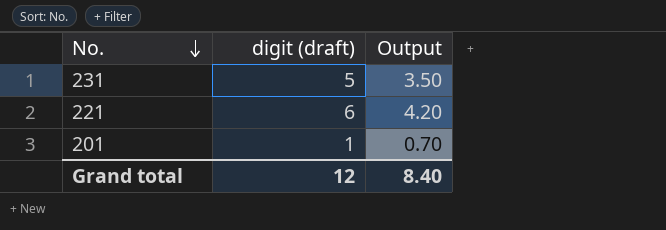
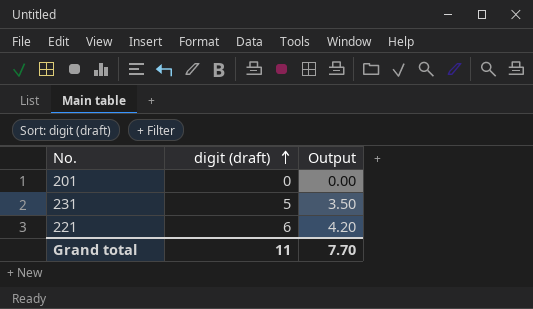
row order: No. descending -> digit (draft) ascending
201 | digit (draft): 1 -> 0
201 | Output: 0.70 -> 0.00
Grand total | digit (draft): 12 -> 11
Grand total | Output: 8.40 -> 7.70

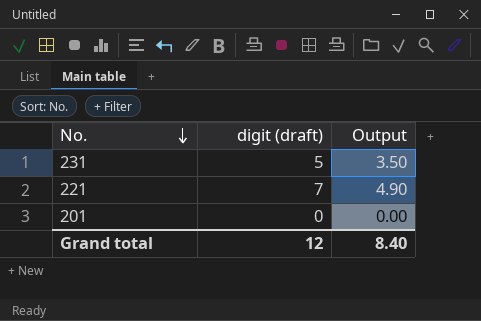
row order: digit (draft) ascending -> No. descending
221 | digit (draft): 6 -> 7
221 | Output: 4.20 -> 4.90
Grand total | digit (draft): 11 -> 12
Grand total | Output: 7.70 -> 8.40

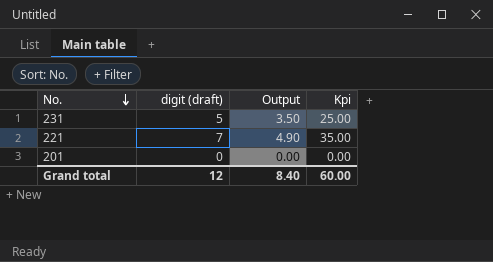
column Kpi | formula: none -> [digit (draft)] * 5

